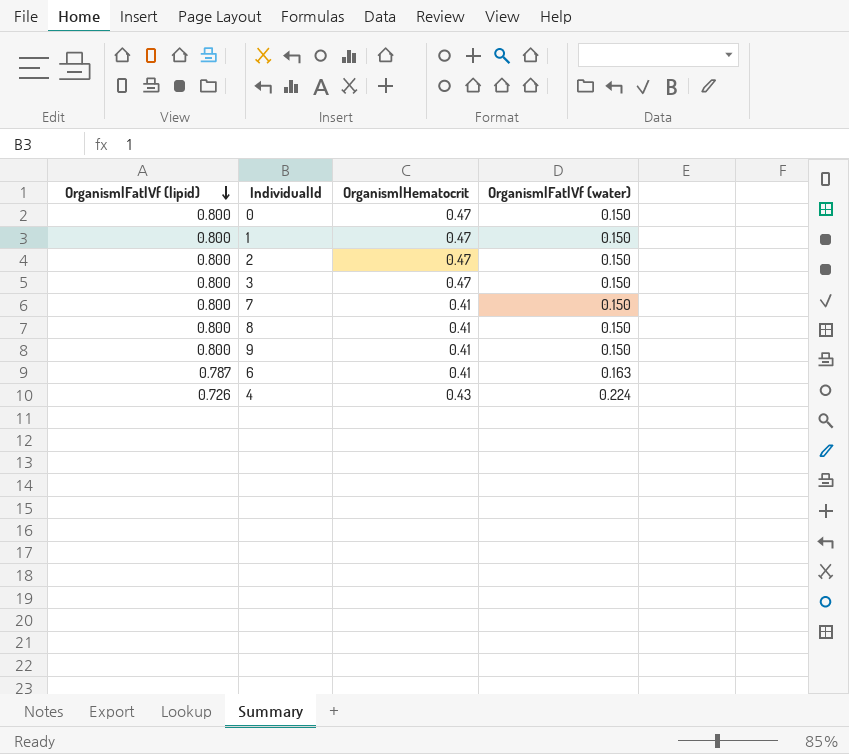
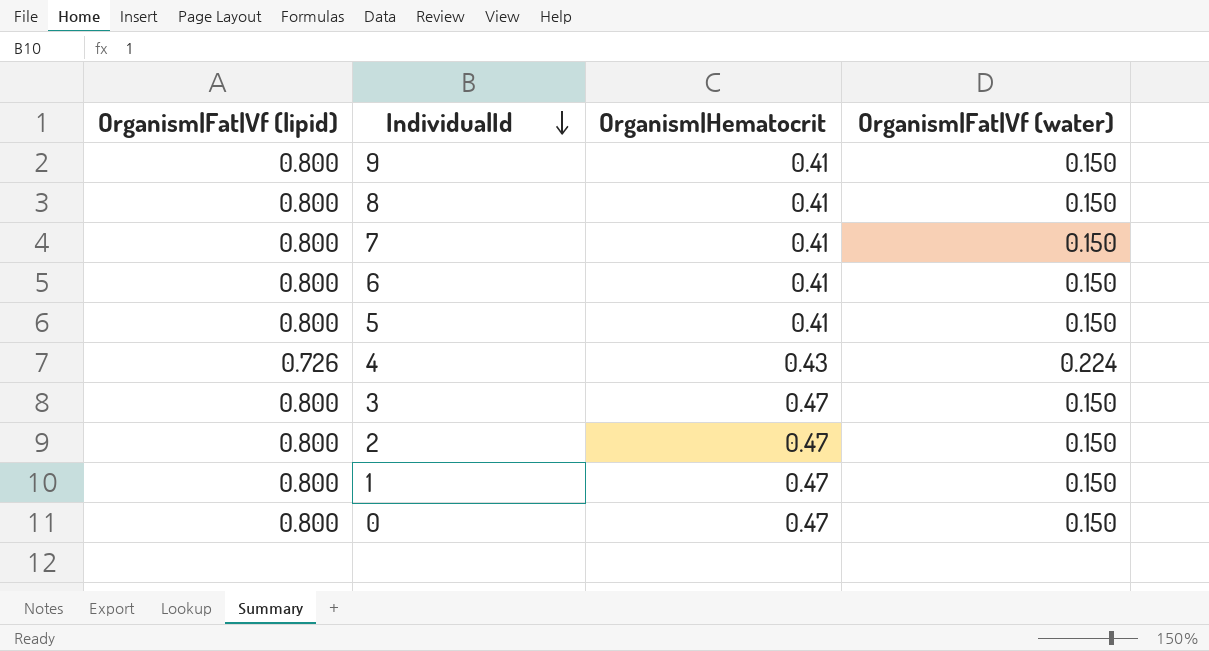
row order: Organism|Fat|Vf (lipid) descending -> IndividualId descending
6 | Organism|Fat|Vf (lipid): 0.787 -> 0.800
6 | Organism|Fat|Vf (water): 0.163 -> 0.150
row 5: none -> 0.800 | 0.41 | 0.150

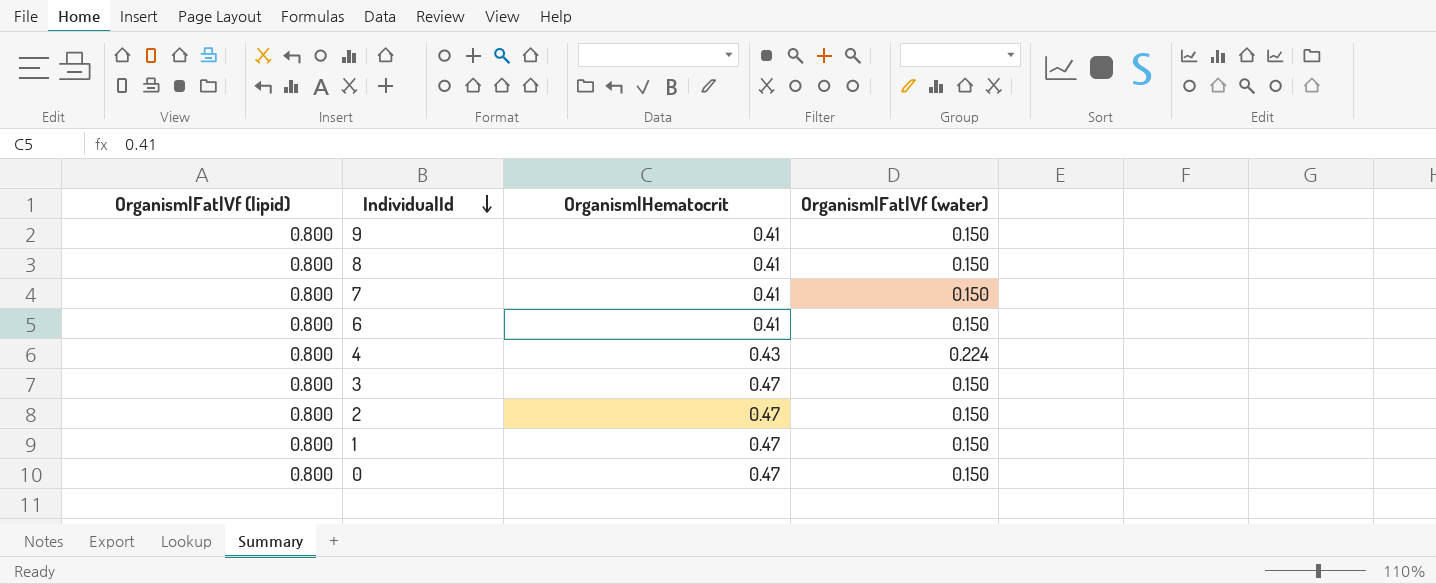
row 5: 0.800 | 0.41 | 0.150 -> none
4 | Organism|Fat|Vf (lipid): 0.726 -> 0.800

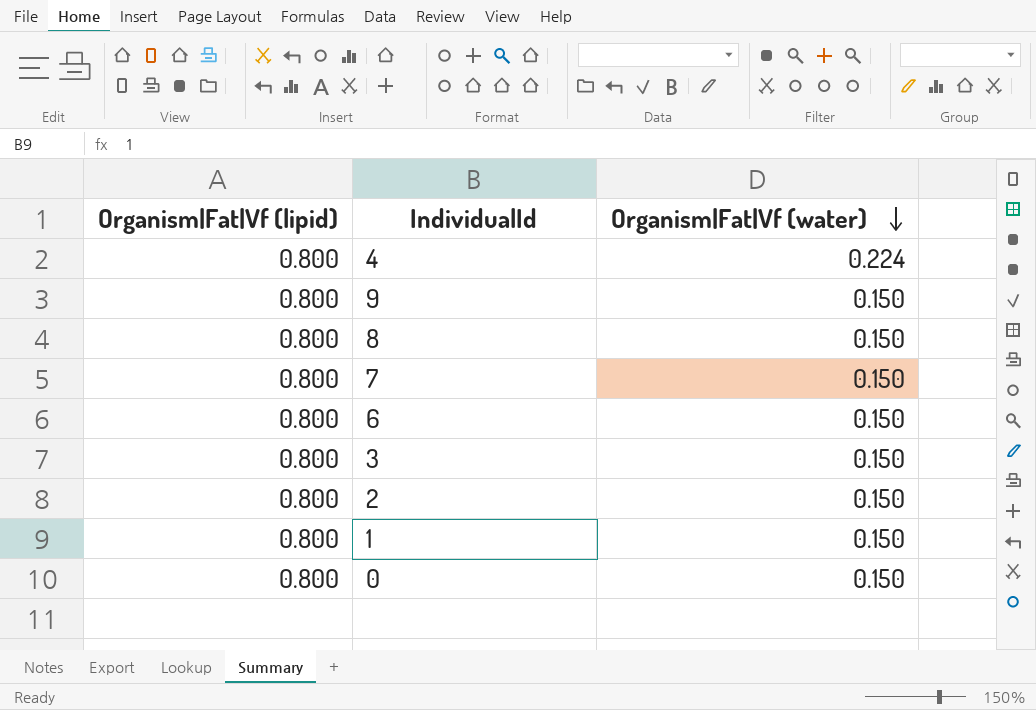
row order: IndividualId descending -> Organism|Fat|Vf (water) descending
column Organism|Hematocrit | position: 3 -> none

